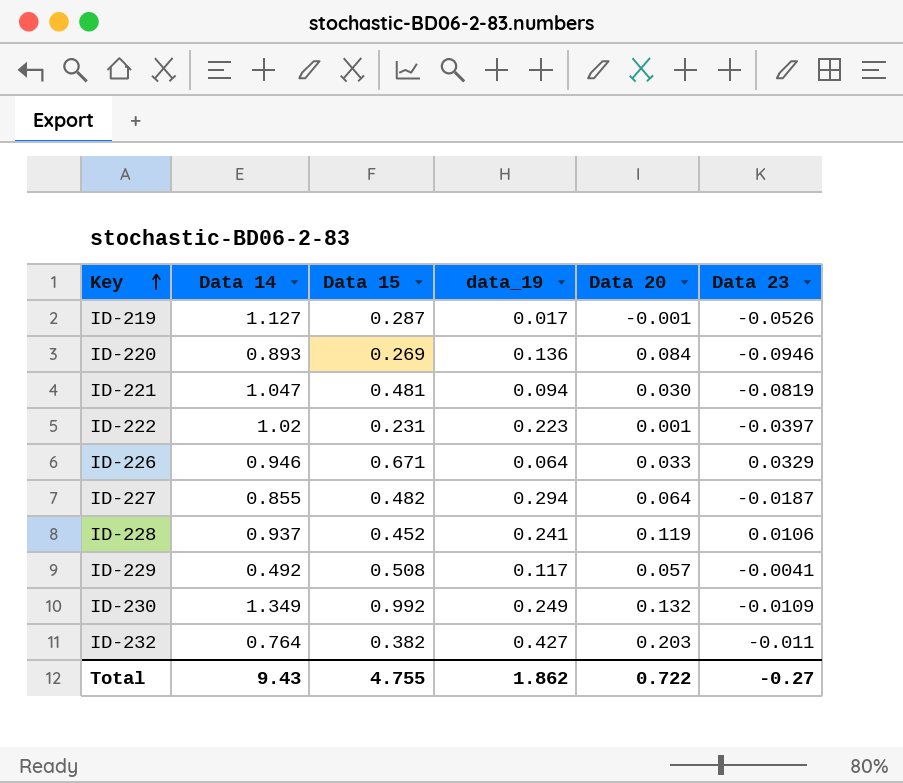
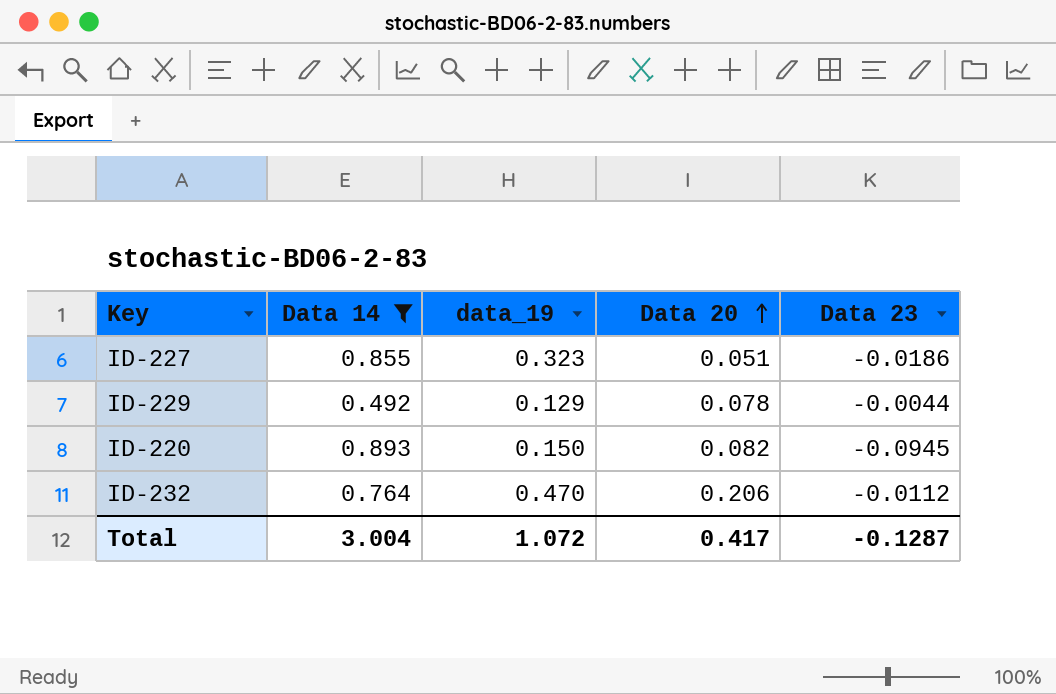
filter: none -> Data 14 <= 0.893
row order: Key ascending -> Data 20 ascending
column Data 15 | position: 3 -> none
ID-227 | data_19: 0.294 -> 0.323
ID-227 | Data 20: 0.064 -> 0.051
ID-227 | Data 23: -0.0187 -> -0.0186
ID-229 | data_19: 0.117 -> 0.129
ID-229 | Data 20: 0.057 -> 0.078
ID-229 | Data 23: -0.0041 -> -0.0044
ID-220 | data_19: 0.136 -> 0.150
ID-220 | Data 20: 0.084 -> 0.082
ID-220 | Data 23: -0.0946 -> -0.0945
ID-232 | data_19: 0.427 -> 0.470
ID-232 | Data 20: 0.203 -> 0.206
ID-232 | Data 23: -0.011 -> -0.0112
Total | Data 14: 9.43 -> 3.004
Total | data_19: 1.862 -> 1.072
Total | Data 20: 0.722 -> 0.417
Total | Data 23: -0.27 -> -0.1287

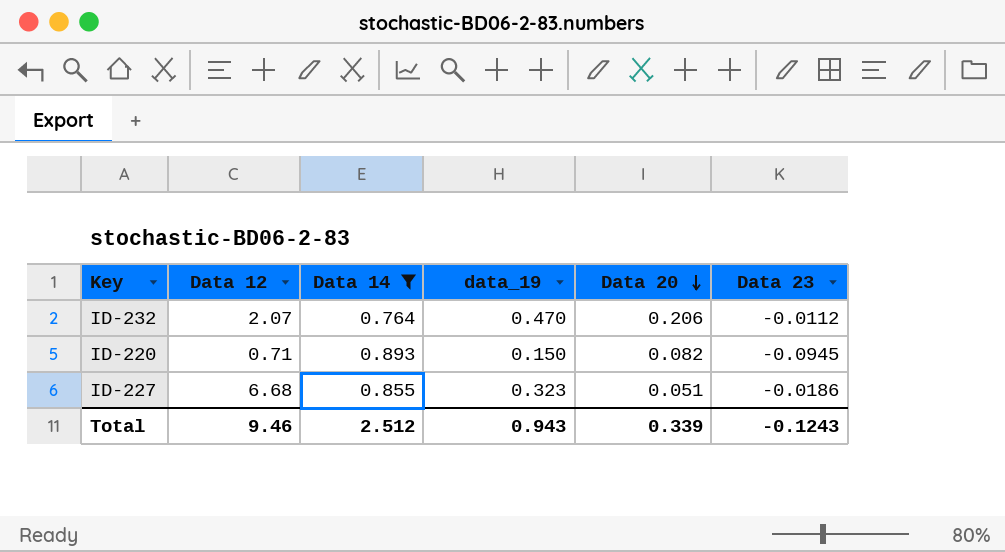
row order: Data 20 ascending -> Data 20 descending
column Data 12 | position: none -> 2
row ID-229: 0.492 | 0.129 | 0.078 | -0.0044 -> none
Total | Data 14: 3.004 -> 2.512
Total | data_19: 1.072 -> 0.943
Total | Data 20: 0.417 -> 0.339
Total | Data 23: -0.1287 -> -0.1243

